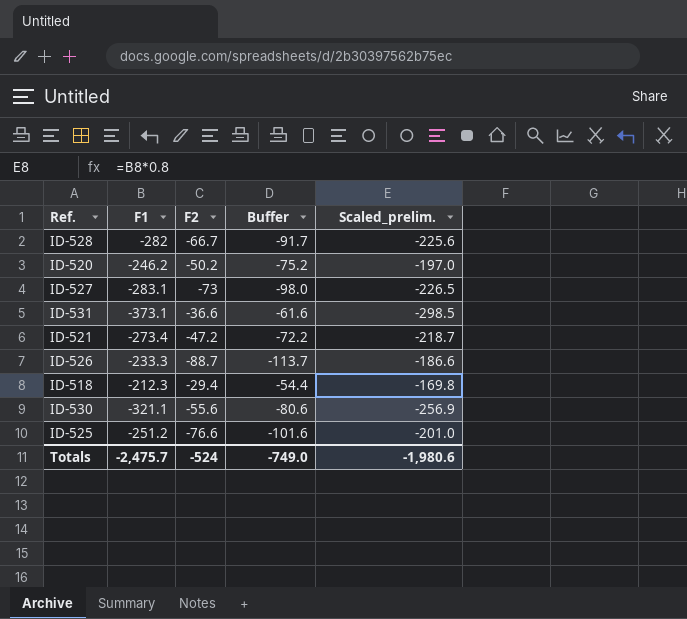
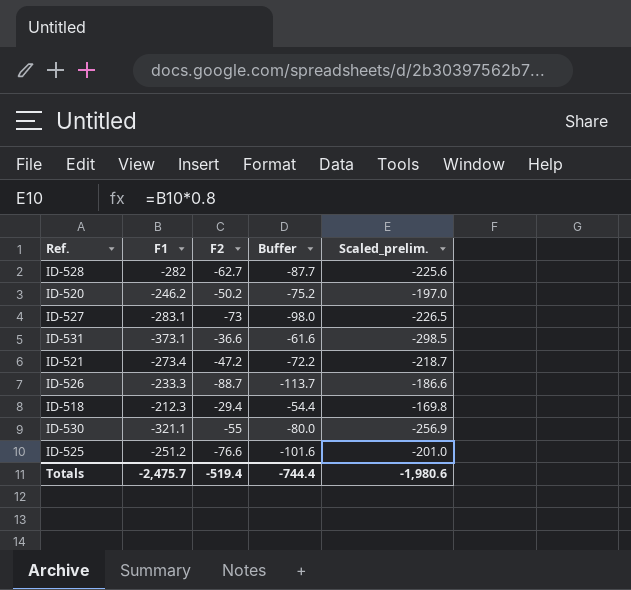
ID-528 | F2: -66.7 -> -62.7
ID-528 | Buffer: -91.7 -> -87.7
ID-530 | F2: -55.6 -> -55
ID-530 | Buffer: -80.6 -> -80.0
Totals | F2: -524 -> -519.4
Totals | Buffer: -749.0 -> -744.4

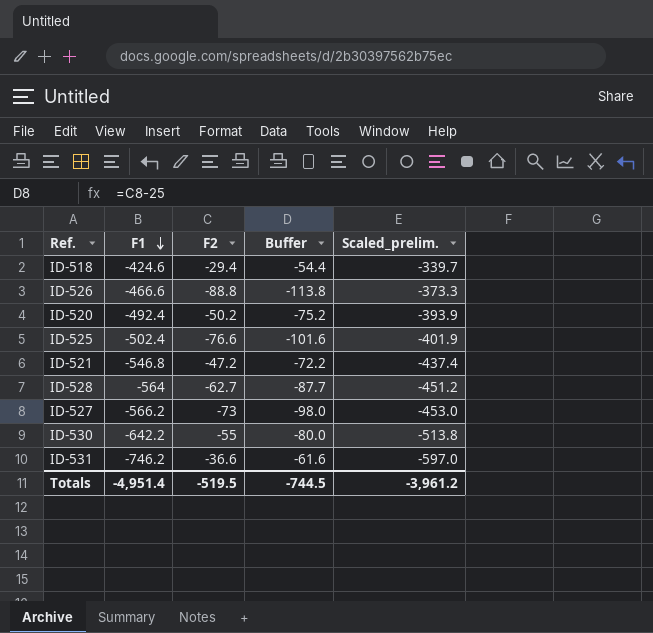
row order: none -> F1 descending
ID-518 | F1: -212.3 -> -424.6
ID-518 | Scaled_prelim.: -169.8 -> -339.7
ID-526 | F1: -233.3 -> -466.6
ID-526 | F2: -88.7 -> -88.8
ID-526 | Buffer: -113.7 -> -113.8
ID-526 | Scaled_prelim.: -186.6 -> -373.3
ID-520 | F1: -246.2 -> -492.4
ID-520 | Scaled_prelim.: -197.0 -> -393.9
ID-525 | F1: -251.2 -> -502.4
ID-525 | Scaled_prelim.: -201.0 -> -401.9
ID-521 | F1: -273.4 -> -546.8
ID-521 | Scaled_prelim.: -218.7 -> -437.4
ID-528 | F1: -282 -> -564
ID-528 | Scaled_prelim.: -225.6 -> -451.2
ID-527 | F1: -283.1 -> -566.2
ID-527 | Scaled_prelim.: -226.5 -> -453.0
ID-530 | F1: -321.1 -> -642.2
ID-530 | Scaled_prelim.: -256.9 -> -513.8
ID-531 | F1: -373.1 -> -746.2
ID-531 | Scaled_prelim.: -298.5 -> -597.0
Totals | F1: -2,475.7 -> -4,951.4
Totals | F2: -519.4 -> -519.5
Totals | Buffer: -744.4 -> -744.5
Totals | Scaled_prelim.: -1,980.6 -> -3,961.2

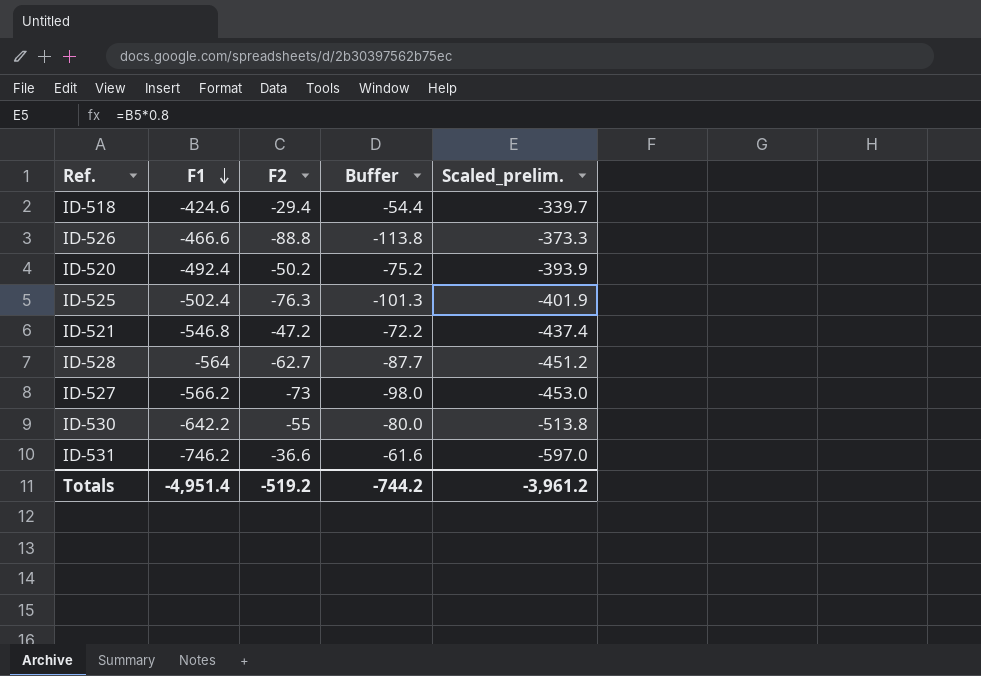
ID-525 | F2: -76.6 -> -76.3
ID-525 | Buffer: -101.6 -> -101.3
Totals | F2: -519.5 -> -519.2
Totals | Buffer: -744.5 -> -744.2

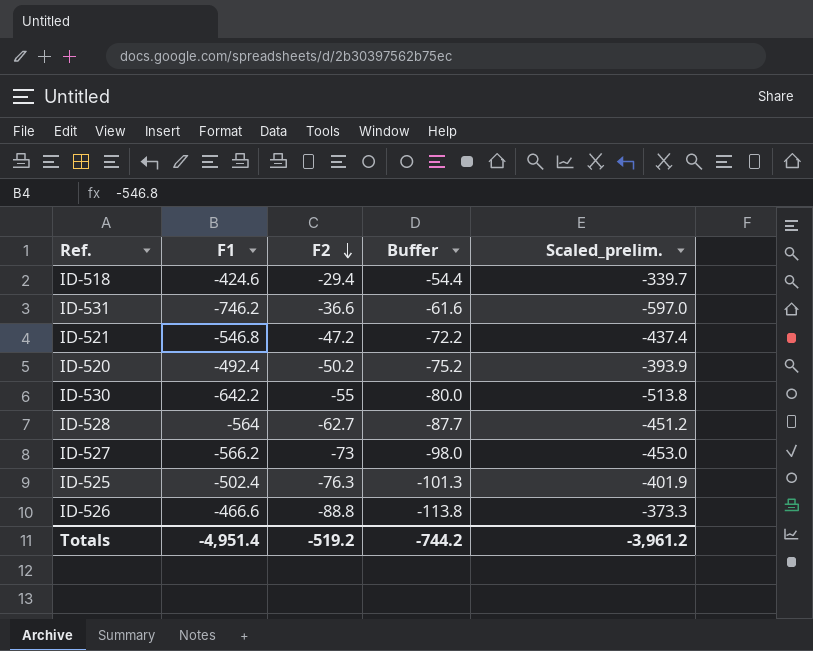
row order: F1 descending -> F2 descending

